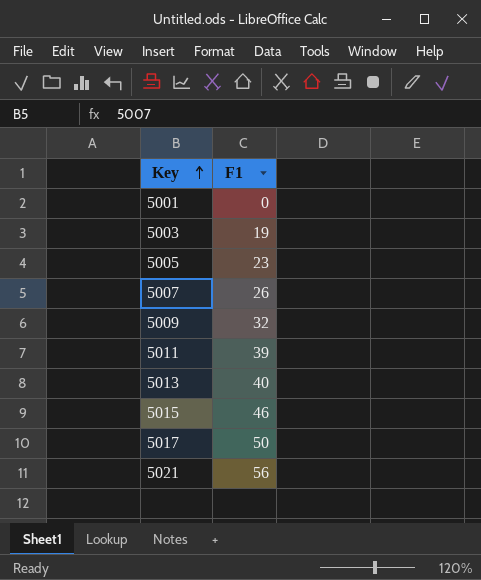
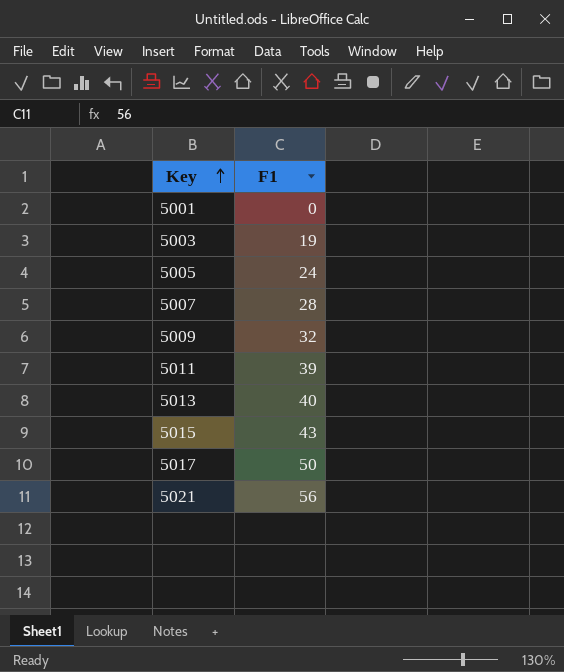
5005 | F1: 23 -> 24
5007 | F1: 26 -> 28
5015 | F1: 46 -> 43

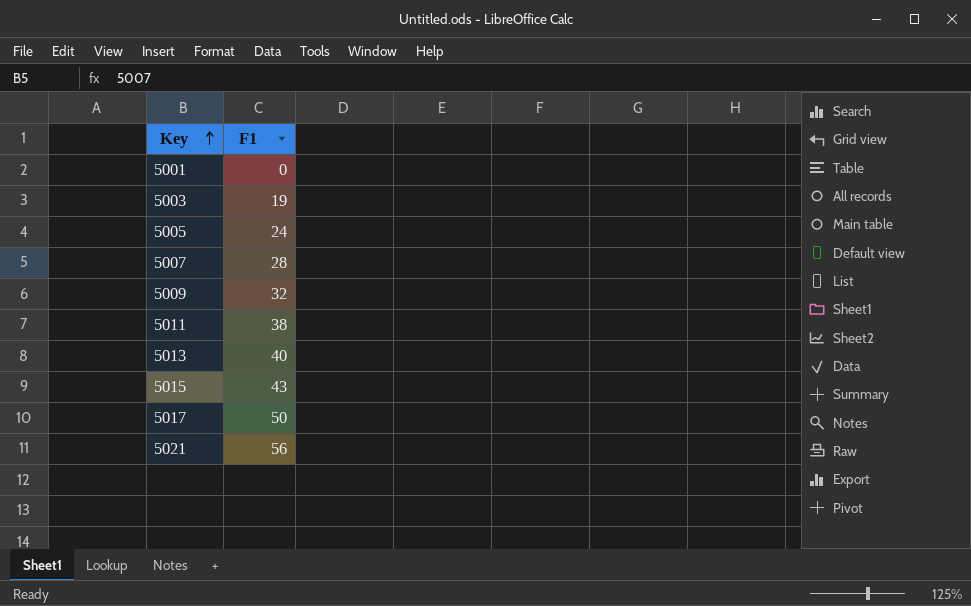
5011 | F1: 39 -> 38

